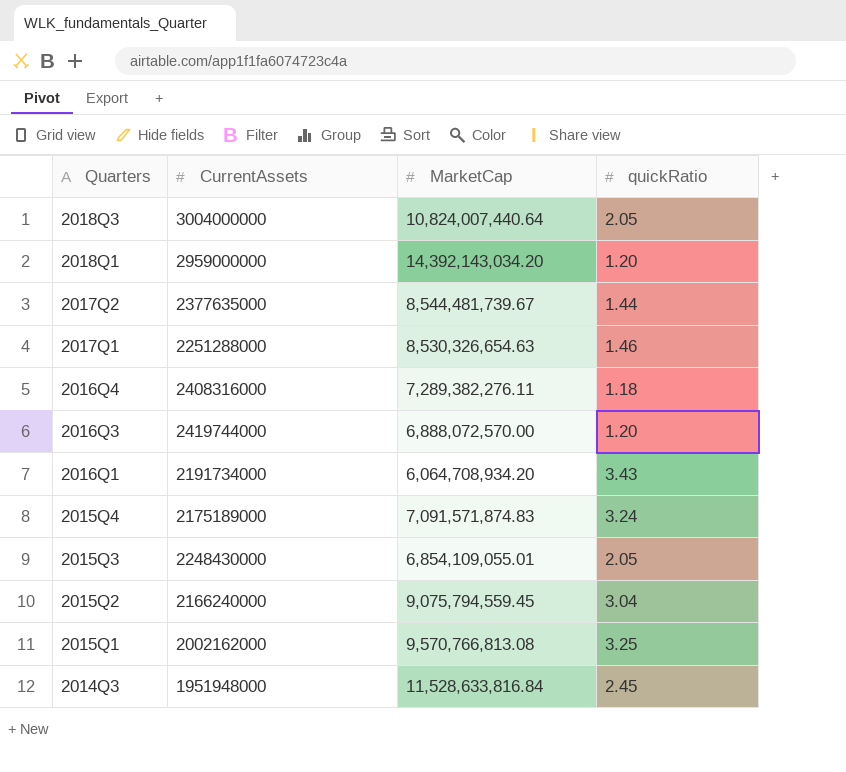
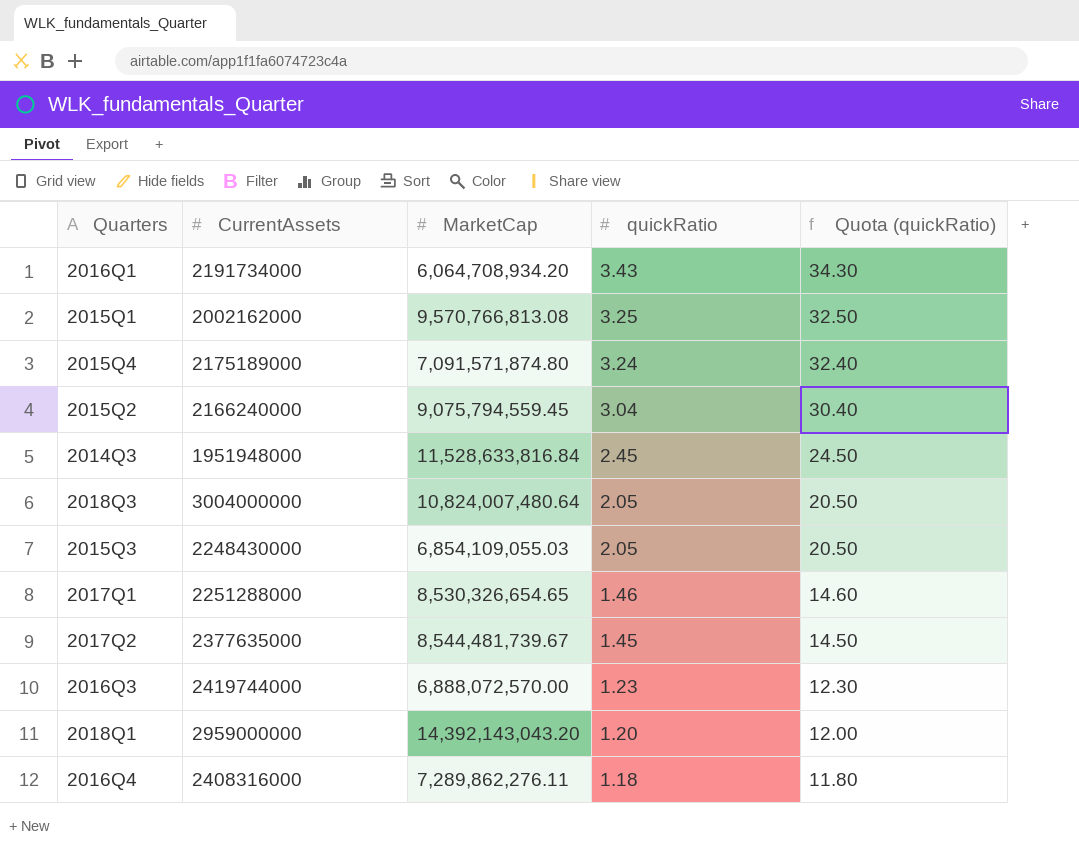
row order: Quarters descending -> quickRatio descending
column Quota (quickRatio) | formula: none -> [quickRatio] * 10
2015Q4 | MarketCap: 7,091,571,874.83 -> 7,091,571,874.80
2018Q3 | MarketCap: 10,824,007,440.64 -> 10,824,007,480.64
2015Q3 | MarketCap: 6,854,109,055.01 -> 6,854,109,055.03
2017Q1 | MarketCap: 8,530,326,654.63 -> 8,530,326,654.65
2017Q2 | quickRatio: 1.44 -> 1.45
2016Q3 | quickRatio: 1.20 -> 1.23
2018Q1 | MarketCap: 14,392,143,034.20 -> 14,392,143,043.20
2016Q4 | MarketCap: 7,289,382,276.11 -> 7,289,862,276.11

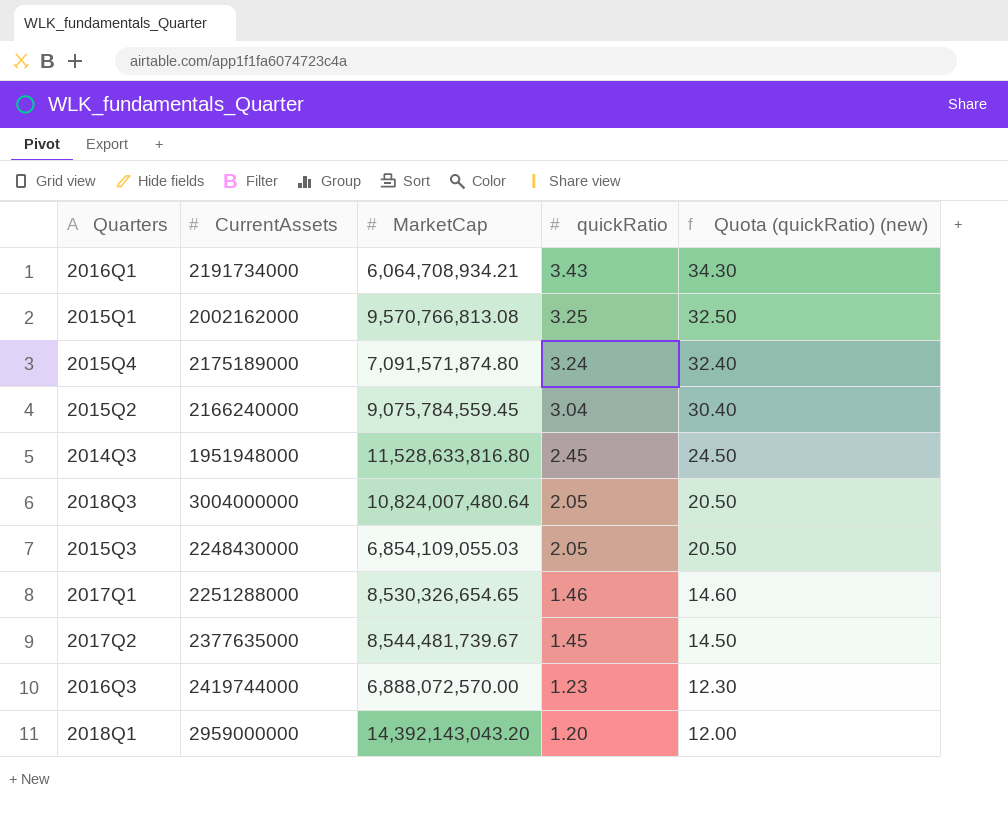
column name: Quota (quickRatio) -> Quota (quickRatio) (new)
row 2016Q4: 2408316000 | 7,289,862,276.11 | 1.18 | 11.80 -> none
2016Q1 | MarketCap: 6,064,708,934.20 -> 6,064,708,934.21
2015Q2 | MarketCap: 9,075,794,559.45 -> 9,075,784,559.45
2014Q3 | MarketCap: 11,528,633,816.84 -> 11,528,633,816.80

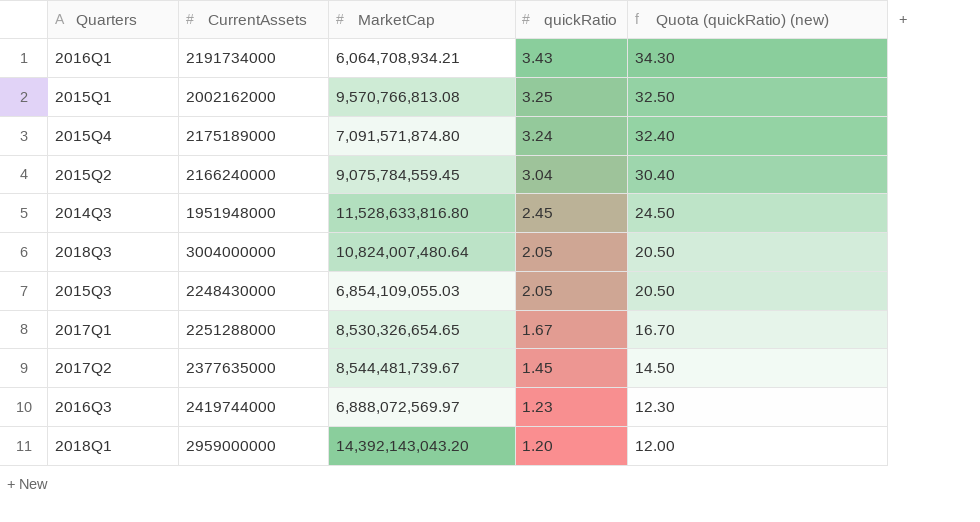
2017Q1 | quickRatio: 1.46 -> 1.67
2017Q1 | Quota (quickRatio) (new): 14.60 -> 16.70
2016Q3 | MarketCap: 6,888,072,570.00 -> 6,888,072,569.97

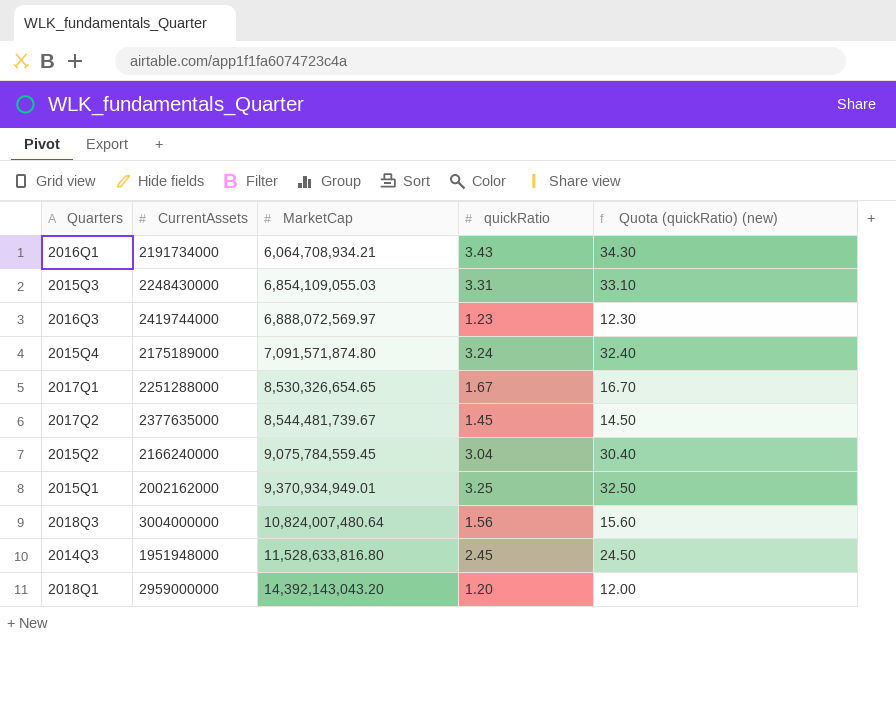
row order: quickRatio descending -> MarketCap ascending
2015Q3 | quickRatio: 2.05 -> 3.31
2015Q3 | Quota (quickRatio) (new): 20.50 -> 33.10
2015Q1 | MarketCap: 9,570,766,813.08 -> 9,370,934,949.01
2018Q3 | quickRatio: 2.05 -> 1.56
2018Q3 | Quota (quickRatio) (new): 20.50 -> 15.60

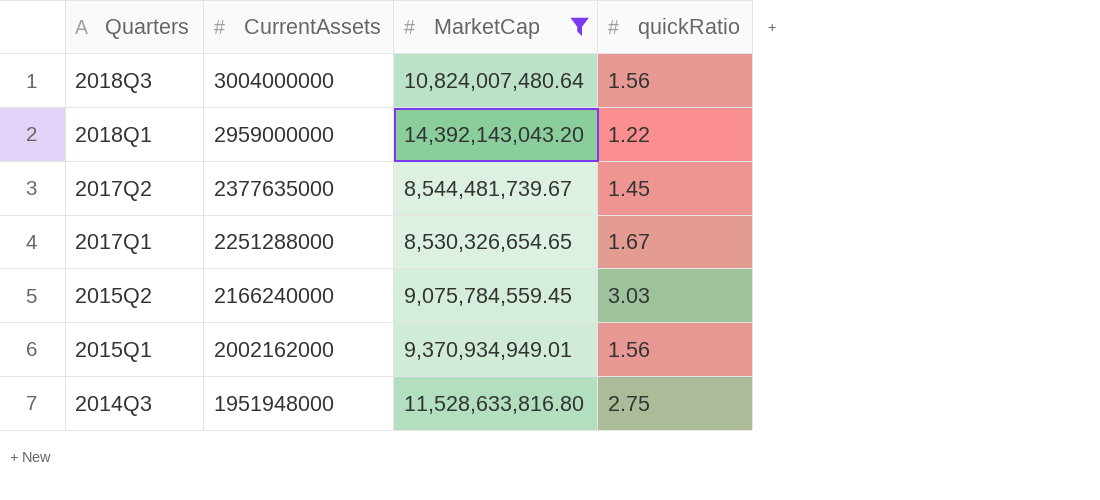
filter: none -> MarketCap >= 8,530,326,654.65
row order: MarketCap ascending -> Quarters descending
column Quota (quickRatio) (new) | formula: [quickRatio] * 10 -> none
2018Q1 | quickRatio: 1.20 -> 1.22
2015Q2 | quickRatio: 3.04 -> 3.03
2015Q1 | quickRatio: 3.25 -> 1.56
2014Q3 | quickRatio: 2.45 -> 2.75

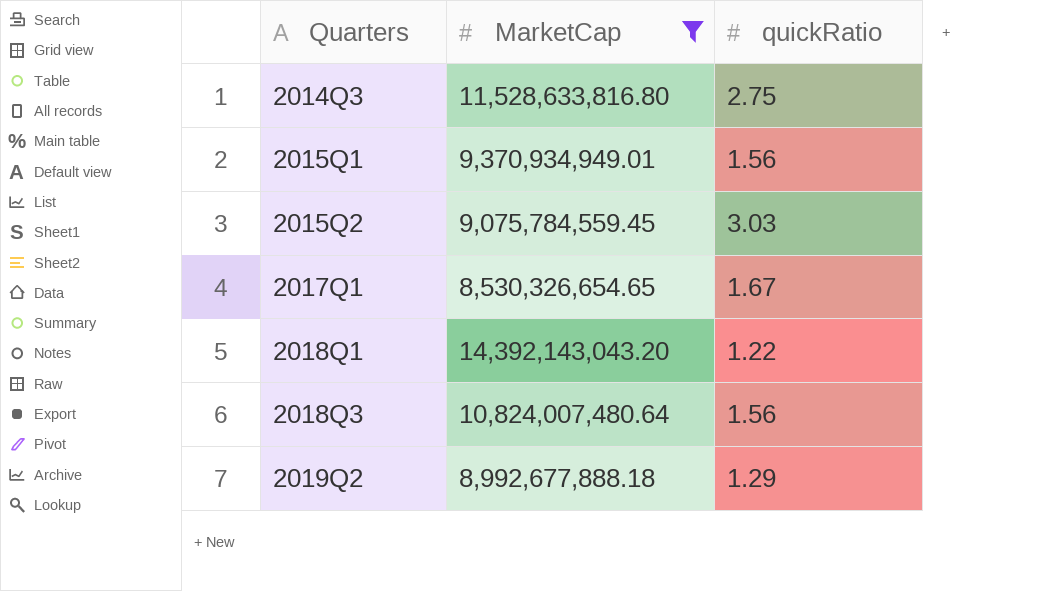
row order: Quarters descending -> Quarters ascending
column CurrentAssets | position: 2 -> none
row 2017Q2: 2377635000 | 8,544,481,739.67 | 1.45 -> none
row 2019Q2: none -> 8,992,677,888.18 | 1.29

